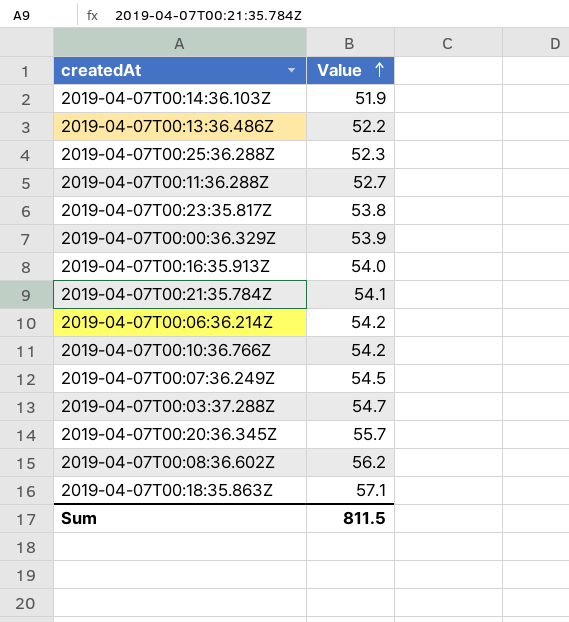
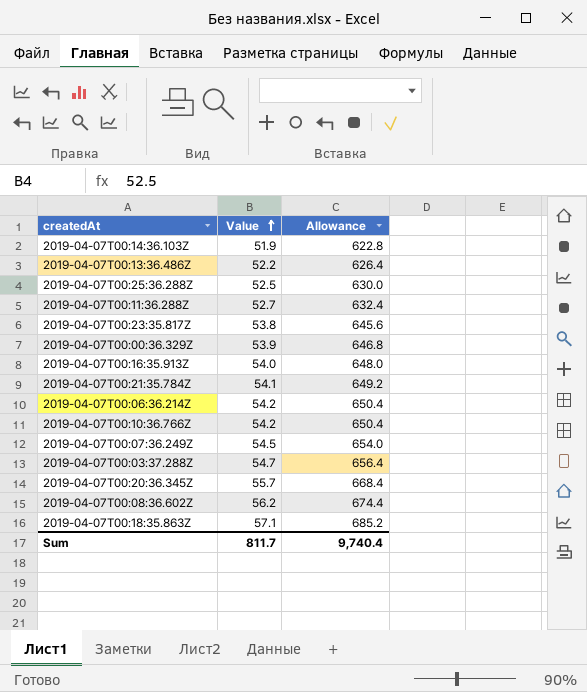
column Allowance | formula: none -> [Value] * 12
2019-04-07T00:25:36.288Z | Value: 52.3 -> 52.5
Sum | Value: 811.5 -> 811.7

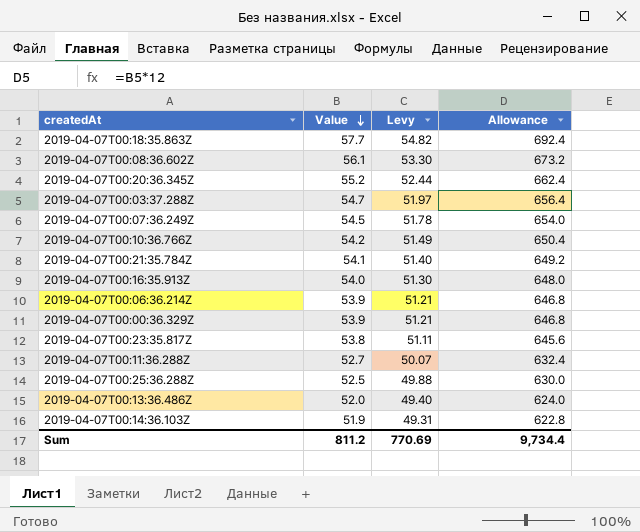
row order: Value ascending -> Value descending
column Levy | formula: none -> [Value] * 0.95
2019-04-07T00:18:35.863Z | Value: 57.1 -> 57.7
2019-04-07T00:18:35.863Z | Allowance: 685.2 -> 692.4
2019-04-07T00:08:36.602Z | Value: 56.2 -> 56.1
2019-04-07T00:08:36.602Z | Allowance: 674.4 -> 673.2
2019-04-07T00:20:36.345Z | Value: 55.7 -> 55.2
2019-04-07T00:20:36.345Z | Allowance: 668.4 -> 662.4
2019-04-07T00:06:36.214Z | Value: 54.2 -> 53.9
2019-04-07T00:06:36.214Z | Allowance: 650.4 -> 646.8
2019-04-07T00:13:36.486Z | Value: 52.2 -> 52.0
2019-04-07T00:13:36.486Z | Allowance: 626.4 -> 624.0
Sum | Value: 811.7 -> 811.2
Sum | Allowance: 9,740.4 -> 9,734.4

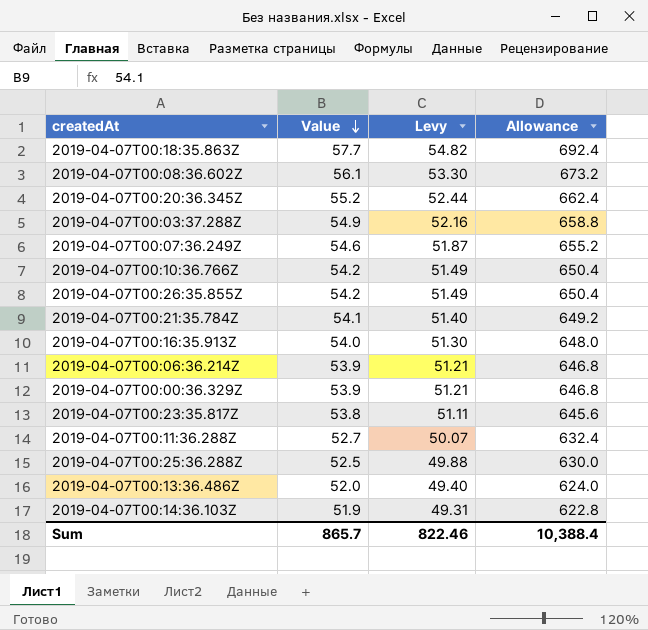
2019-04-07T00:03:37.288Z | Value: 54.7 -> 54.9
2019-04-07T00:03:37.288Z | Levy: 51.97 -> 52.16
2019-04-07T00:03:37.288Z | Allowance: 656.4 -> 658.8
2019-04-07T00:07:36.249Z | Value: 54.5 -> 54.6
2019-04-07T00:07:36.249Z | Levy: 51.78 -> 51.87
2019-04-07T00:07:36.249Z | Allowance: 654.0 -> 655.2
row 2019-04-07T00:26:35.855Z: none -> 54.2 | 51.49 | 650.4
Sum | Value: 811.2 -> 865.7
Sum | Levy: 770.69 -> 822.46
Sum | Allowance: 9,734.4 -> 10,388.4

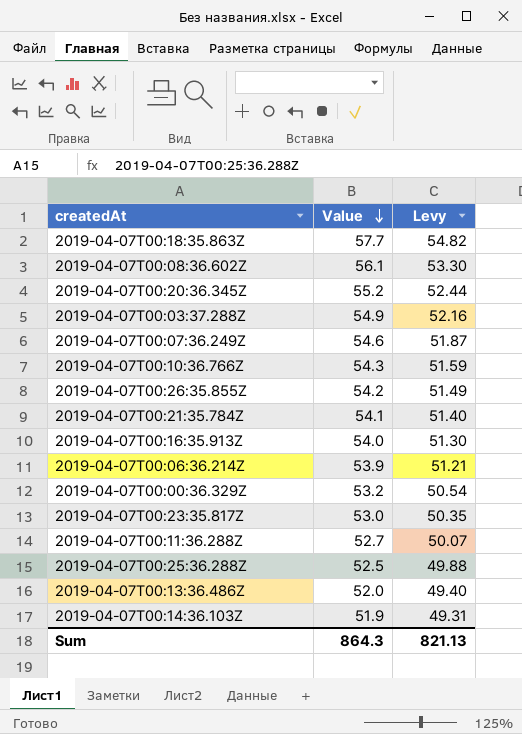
column Allowance | formula: [Value] * 12 -> none
2019-04-07T00:10:36.766Z | Value: 54.2 -> 54.3
2019-04-07T00:10:36.766Z | Levy: 51.49 -> 51.59
2019-04-07T00:00:36.329Z | Value: 53.9 -> 53.2
2019-04-07T00:00:36.329Z | Levy: 51.21 -> 50.54
2019-04-07T00:23:35.817Z | Value: 53.8 -> 53.0
2019-04-07T00:23:35.817Z | Levy: 51.11 -> 50.35
Sum | Value: 865.7 -> 864.3
Sum | Levy: 822.46 -> 821.13

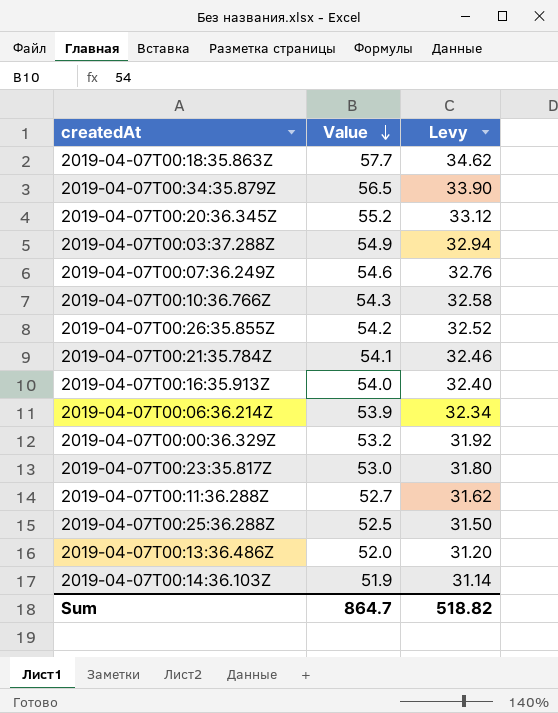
column Levy | formula: [Value] * 0.95 -> [Value] * 0.6
row 2019-04-07T00:08:36.602Z: 56.1 | 53.30 -> none
row 2019-04-07T00:34:35.879Z: none -> 56.5 | 33.90
Sum | Value: 864.3 -> 864.7
Sum | Levy: 821.13 -> 518.82

